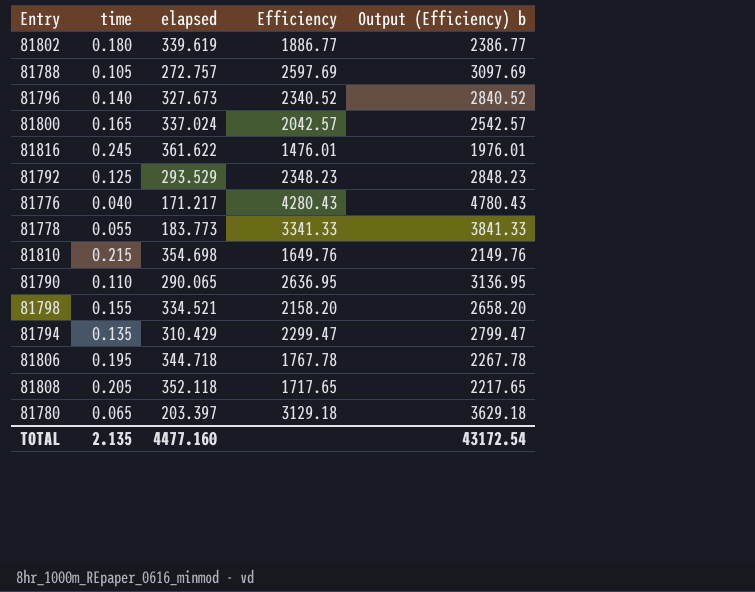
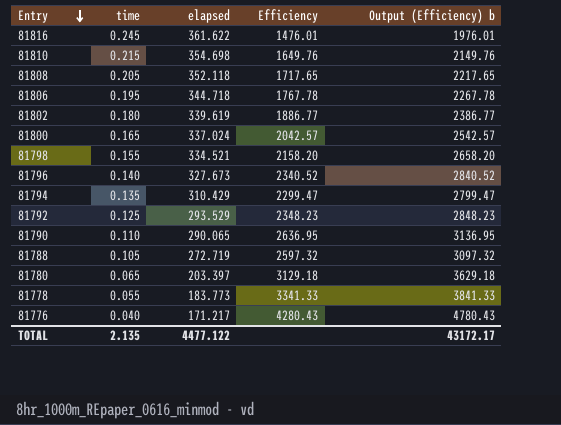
row order: none -> Entry descending
81788 | elapsed: 272.757 -> 272.719
81788 | Efficiency: 2597.69 -> 2597.32
81788 | Output (Efficiency) b: 3097.69 -> 3097.32
TOTAL | elapsed: 4477.160 -> 4477.122
TOTAL | Output (Efficiency) b: 43172.54 -> 43172.17

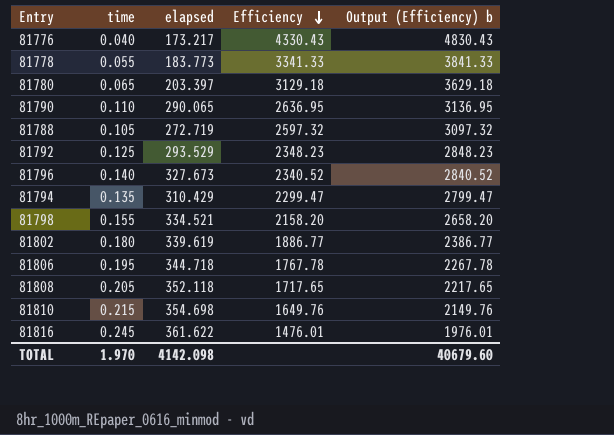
row order: Entry descending -> Efficiency descending
row 81800: 0.165 | 337.024 | 2042.57 | 2542.57 -> none
81776 | elapsed: 171.217 -> 173.217
81776 | Efficiency: 4280.43 -> 4330.43
81776 | Output (Efficiency) b: 4780.43 -> 4830.43
TOTAL | time: 2.135 -> 1.970
TOTAL | elapsed: 4477.122 -> 4142.098
TOTAL | Output (Efficiency) b: 43172.17 -> 40679.60

